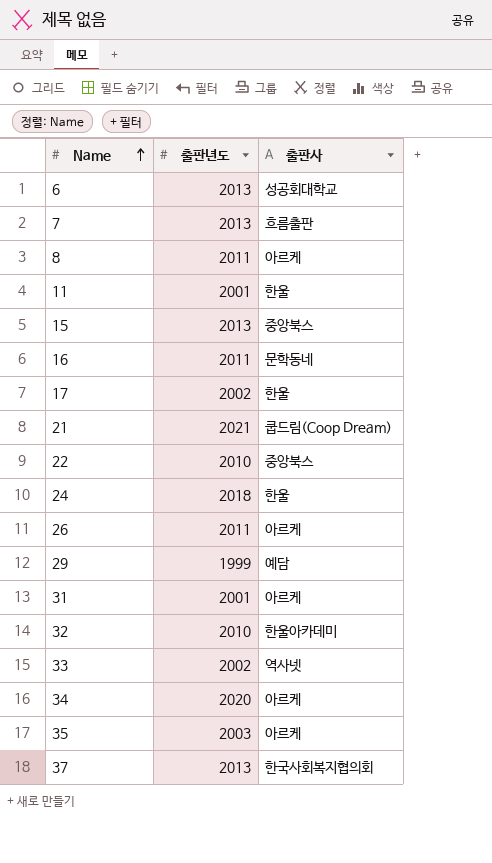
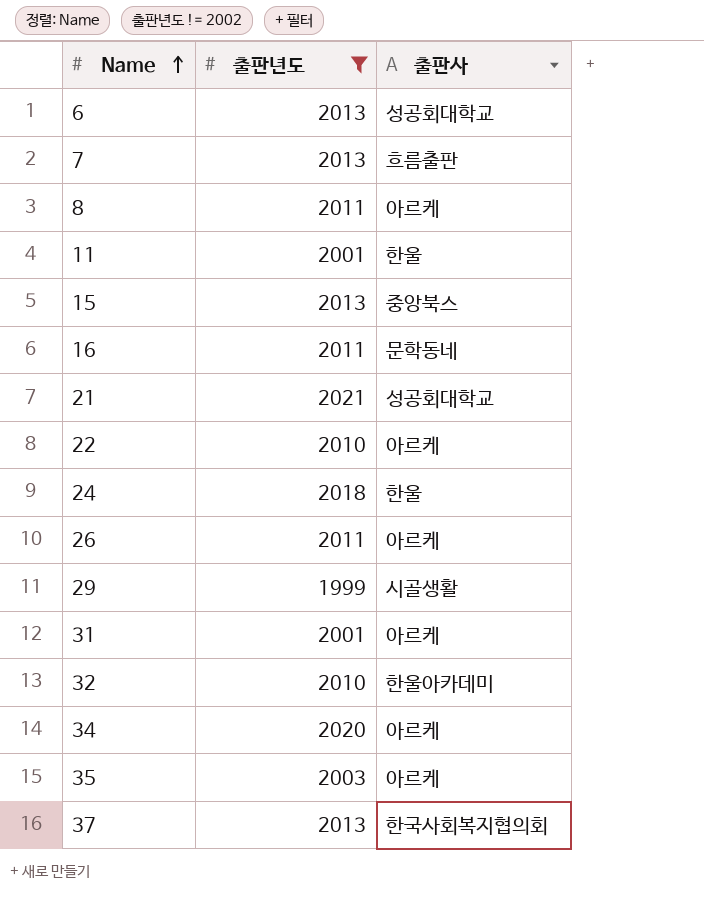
filter: none -> 출판년도 != 2002
21 | 출판사: 쿱드림(Coop Dream) -> 성공회대학교
22 | 출판사: 중앙북스 -> 아르케
29 | 출판사: 예담 -> 시골생활

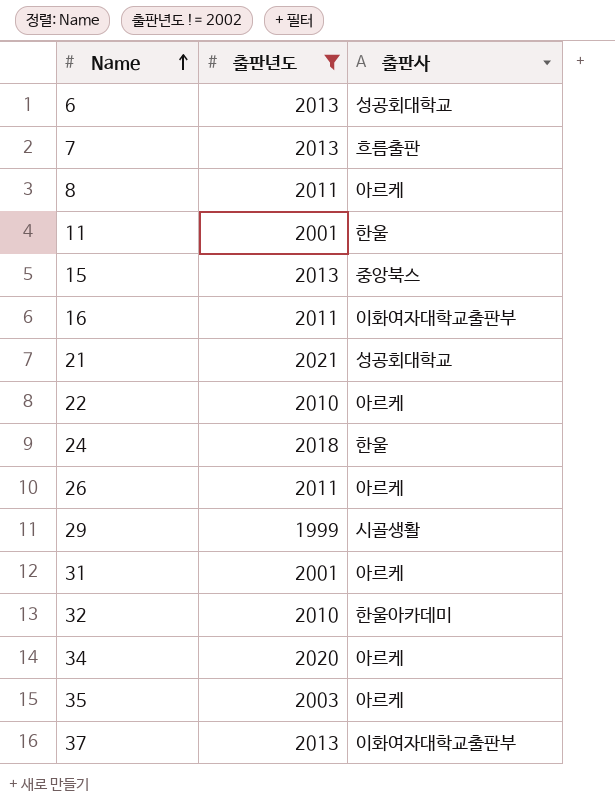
16 | 출판사: 문학동네 -> 이화여자대학교출판부
37 | 출판사: 한국사회복지협의회 -> 이화여자대학교출판부

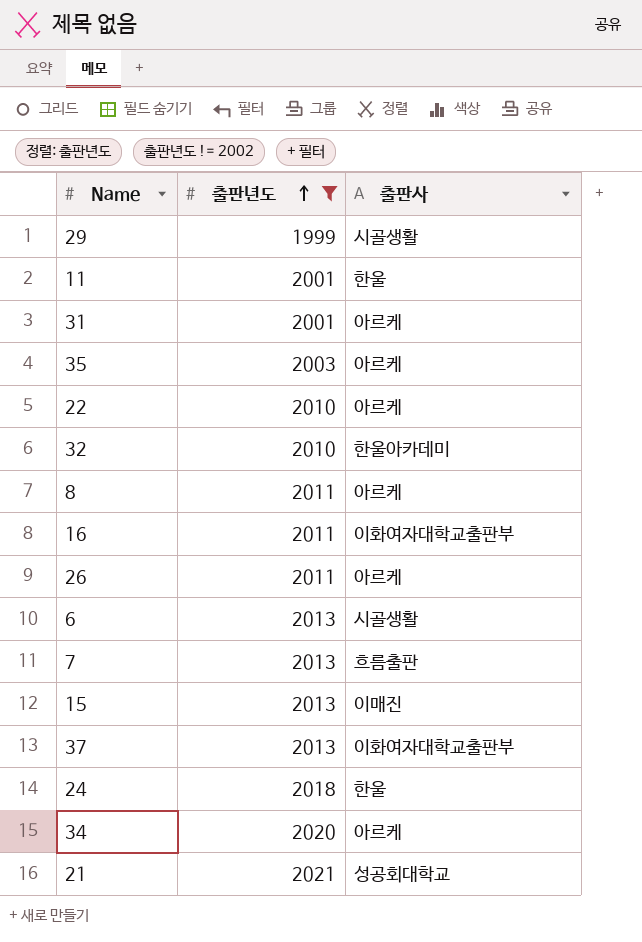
row order: Name ascending -> 출판년도 ascending
6 | 출판사: 성공회대학교 -> 시골생활
15 | 출판사: 중앙북스 -> 이매진

